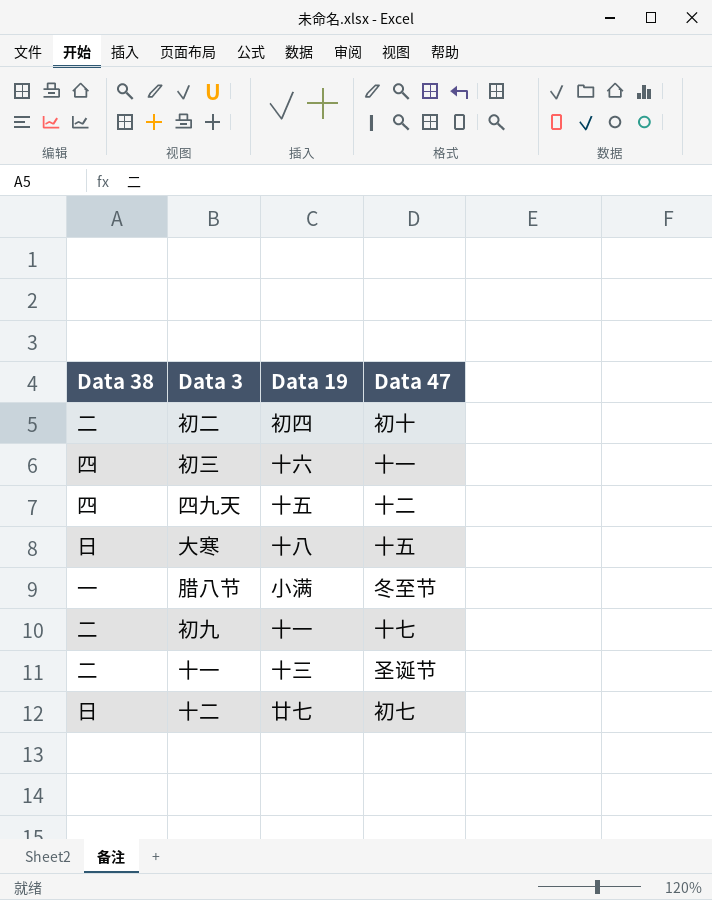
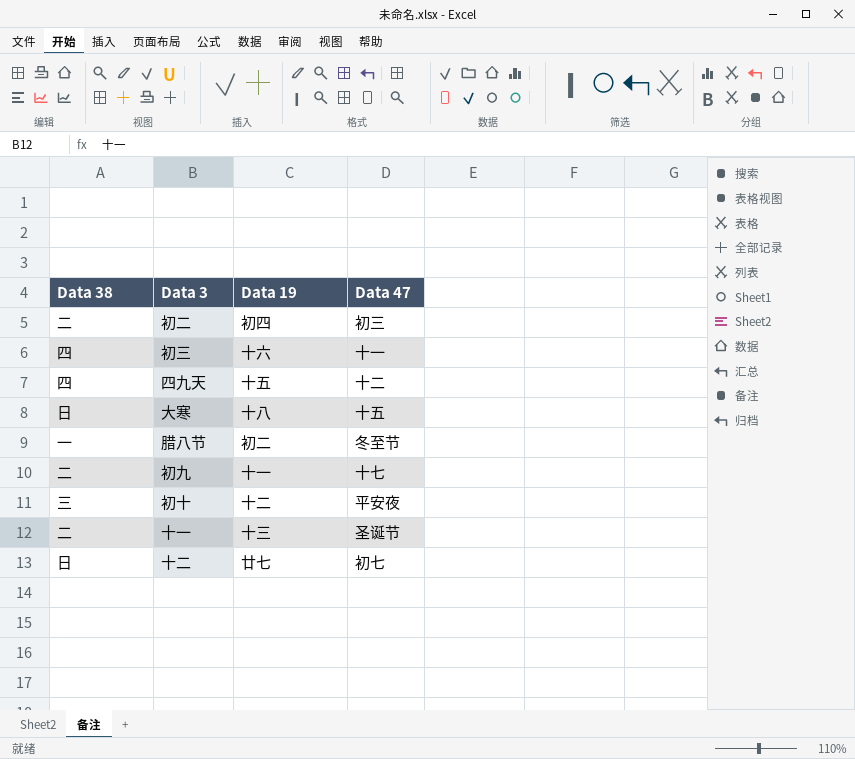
初二 | Data 47: 初十 -> 初三
腊八节 | Data 19: 小满 -> 初二
row 初十: none -> 三 | 十二 | 平安夜

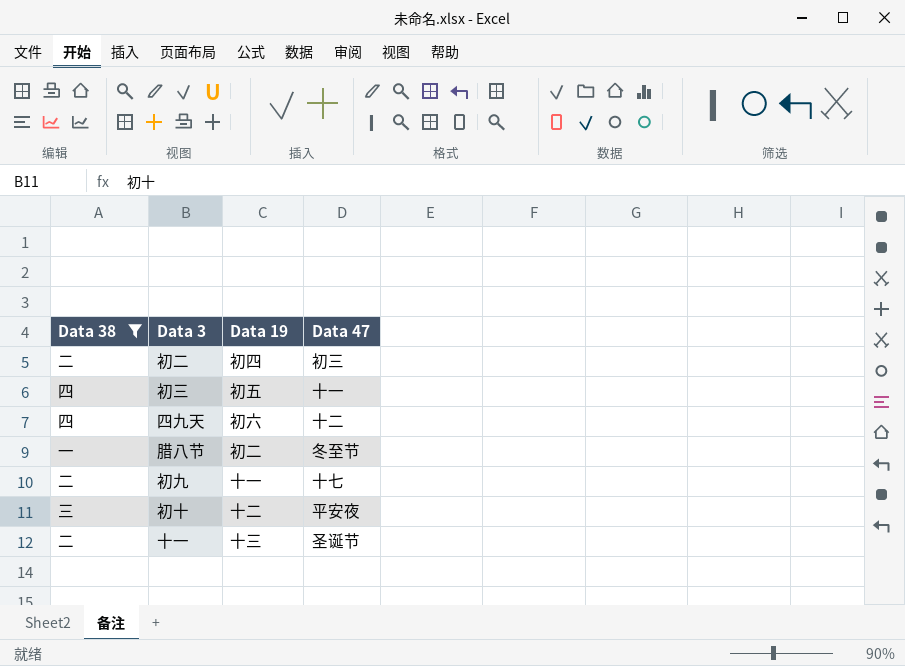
filter: none -> Data 38 != 日
初三 | Data 19: 十六 -> 初五
四九天 | Data 19: 十五 -> 初六

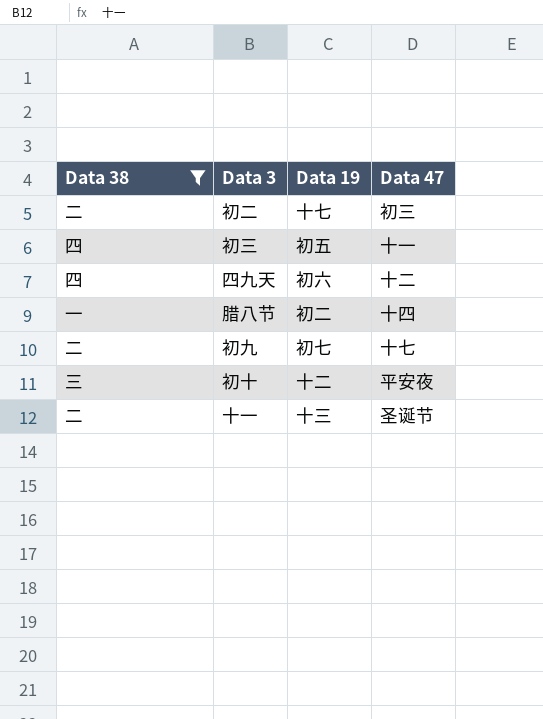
初二 | Data 19: 初四 -> 十七
腊八节 | Data 47: 冬至节 -> 十四
初九 | Data 19: 十一 -> 初七

